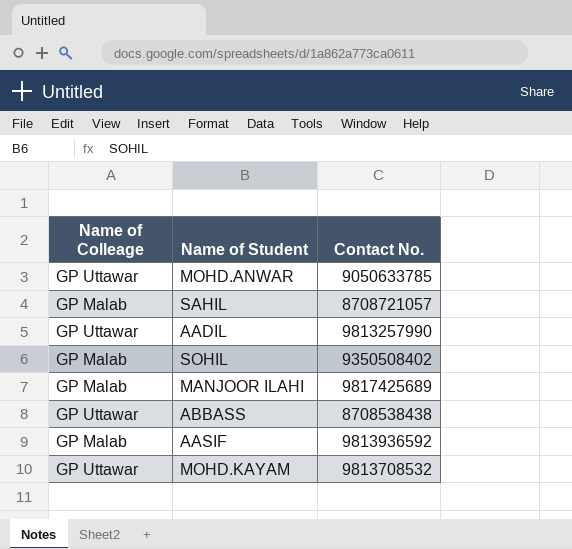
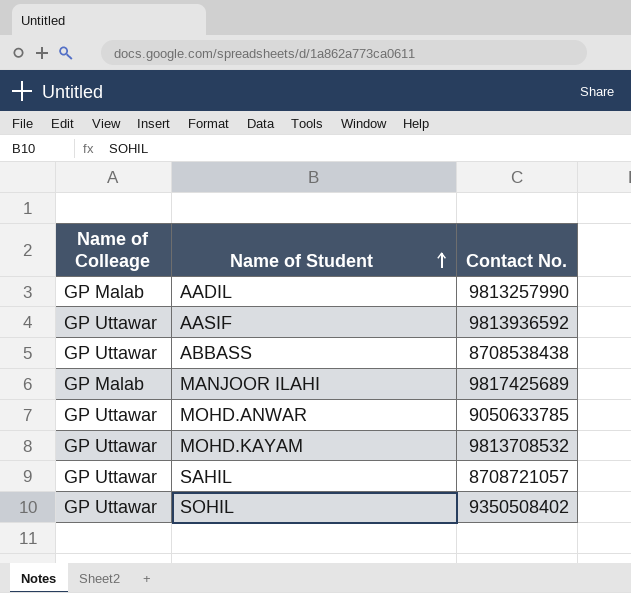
row order: none -> Name of Student ascending
AADIL | Name of Colleage: GP Uttawar -> GP Malab
AASIF | Name of Colleage: GP Malab -> GP Uttawar
SAHIL | Name of Colleage: GP Malab -> GP Uttawar
SOHIL | Name of Colleage: GP Malab -> GP Uttawar

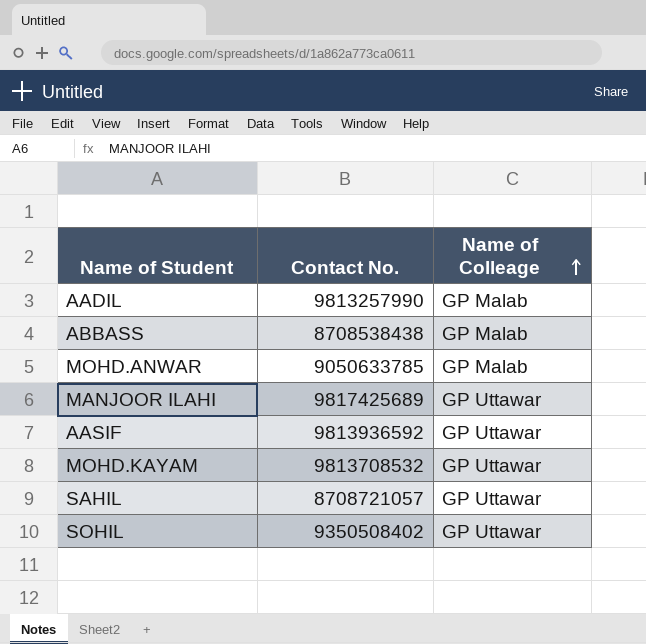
row order: Name of Student ascending -> Name of Colleage ascending
column Name of Colleage | position: 1 -> 3
ABBASS | Name of Colleage: GP Uttawar -> GP Malab
MOHD.ANWAR | Name of Colleage: GP Uttawar -> GP Malab
MANJOOR ILAHI | Name of Colleage: GP Malab -> GP Uttawar

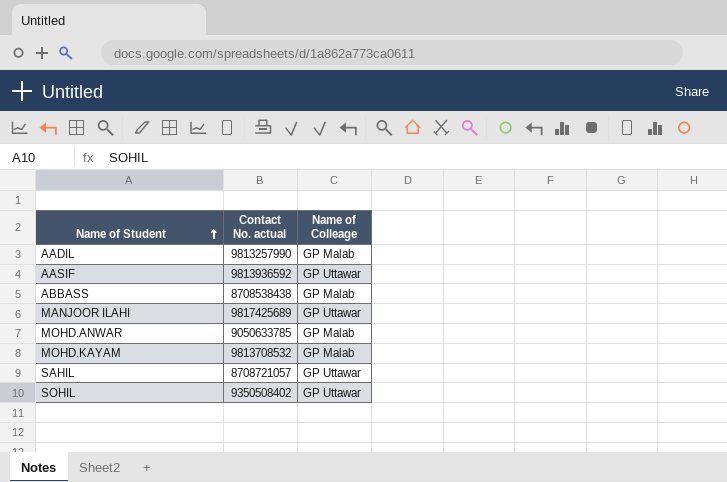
row order: Name of Colleage ascending -> Name of Student ascending
column name: Contact No. -> Contact No. actual
MOHD.KAYAM | Name of Colleage: GP Uttawar -> GP Malab

